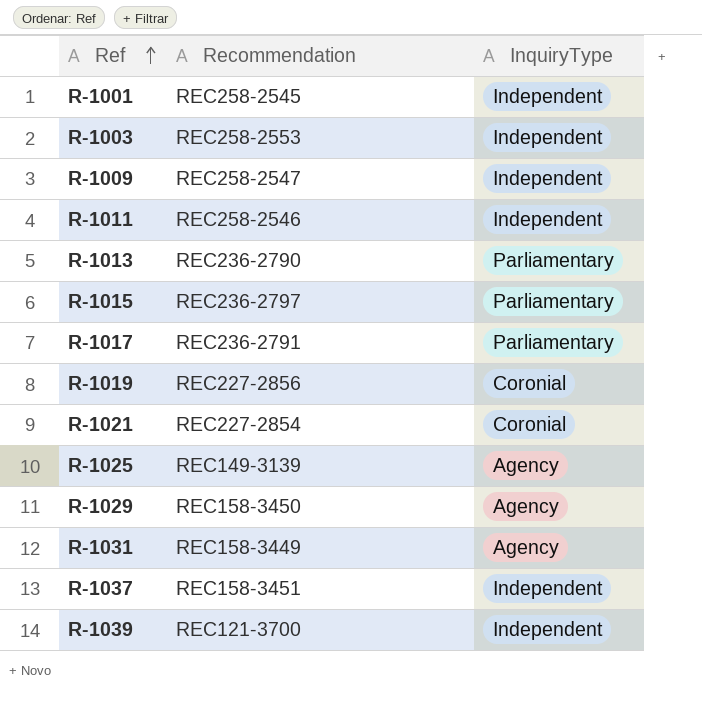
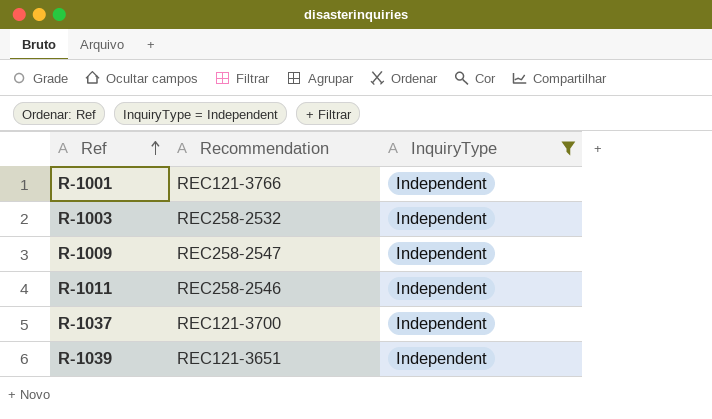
filter: none -> InquiryType = Independent
R-1001 | Recommendation: REC258-2545 -> REC121-3766
R-1003 | Recommendation: REC258-2553 -> REC258-2532
R-1037 | Recommendation: REC158-3451 -> REC121-3700
R-1039 | Recommendation: REC121-3700 -> REC121-3651

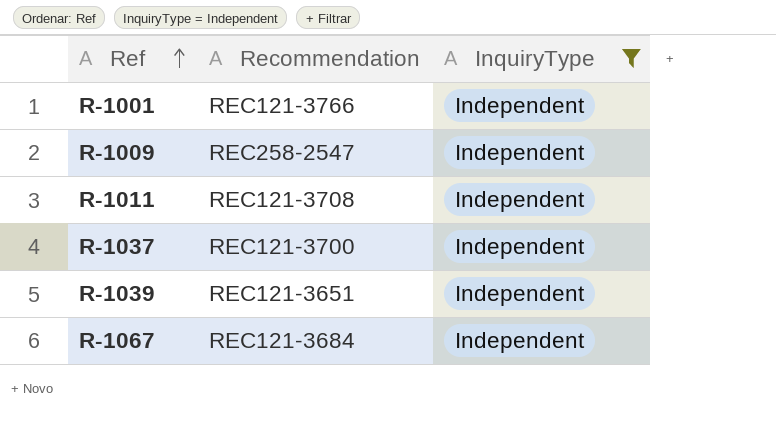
row R-1003: REC258-2532 | Independent -> none
R-1011 | Recommendation: REC258-2546 -> REC121-3708
row R-1067: none -> REC121-3684 | Independent

